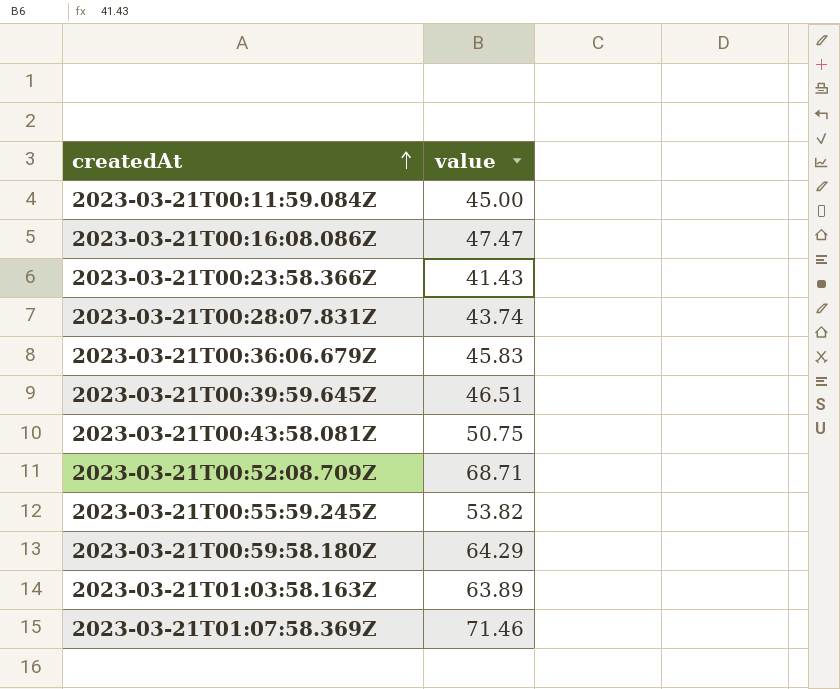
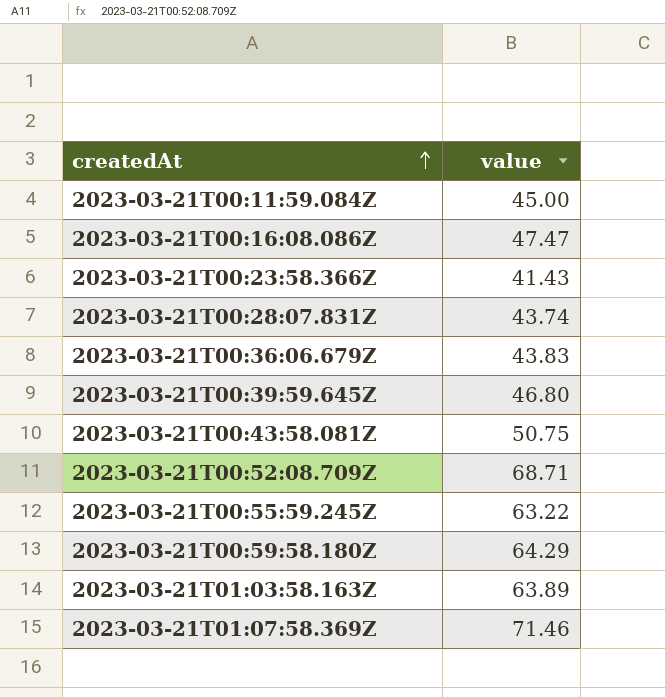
2023-03-21T00:36:06.679Z | value: 45.83 -> 43.83
2023-03-21T00:39:59.645Z | value: 46.51 -> 46.80
2023-03-21T00:55:59.245Z | value: 53.82 -> 63.22

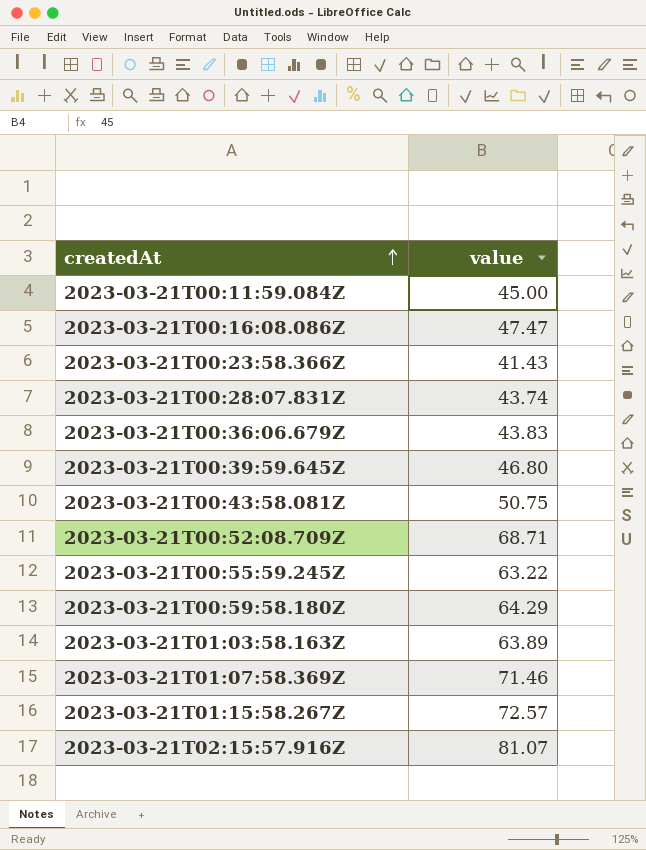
row 2023-03-21T01:15:58.267Z: none -> 72.57
row 2023-03-21T02:15:57.916Z: none -> 81.07

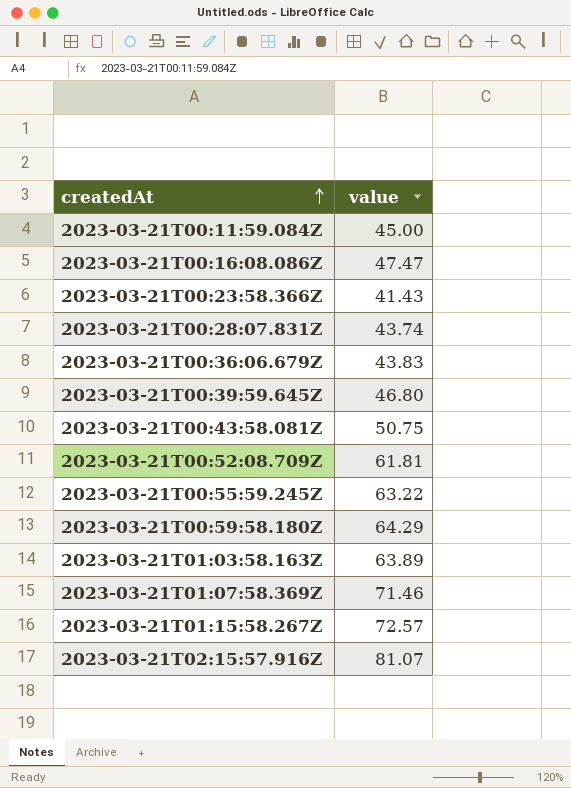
2023-03-21T00:52:08.709Z | value: 68.71 -> 61.81

